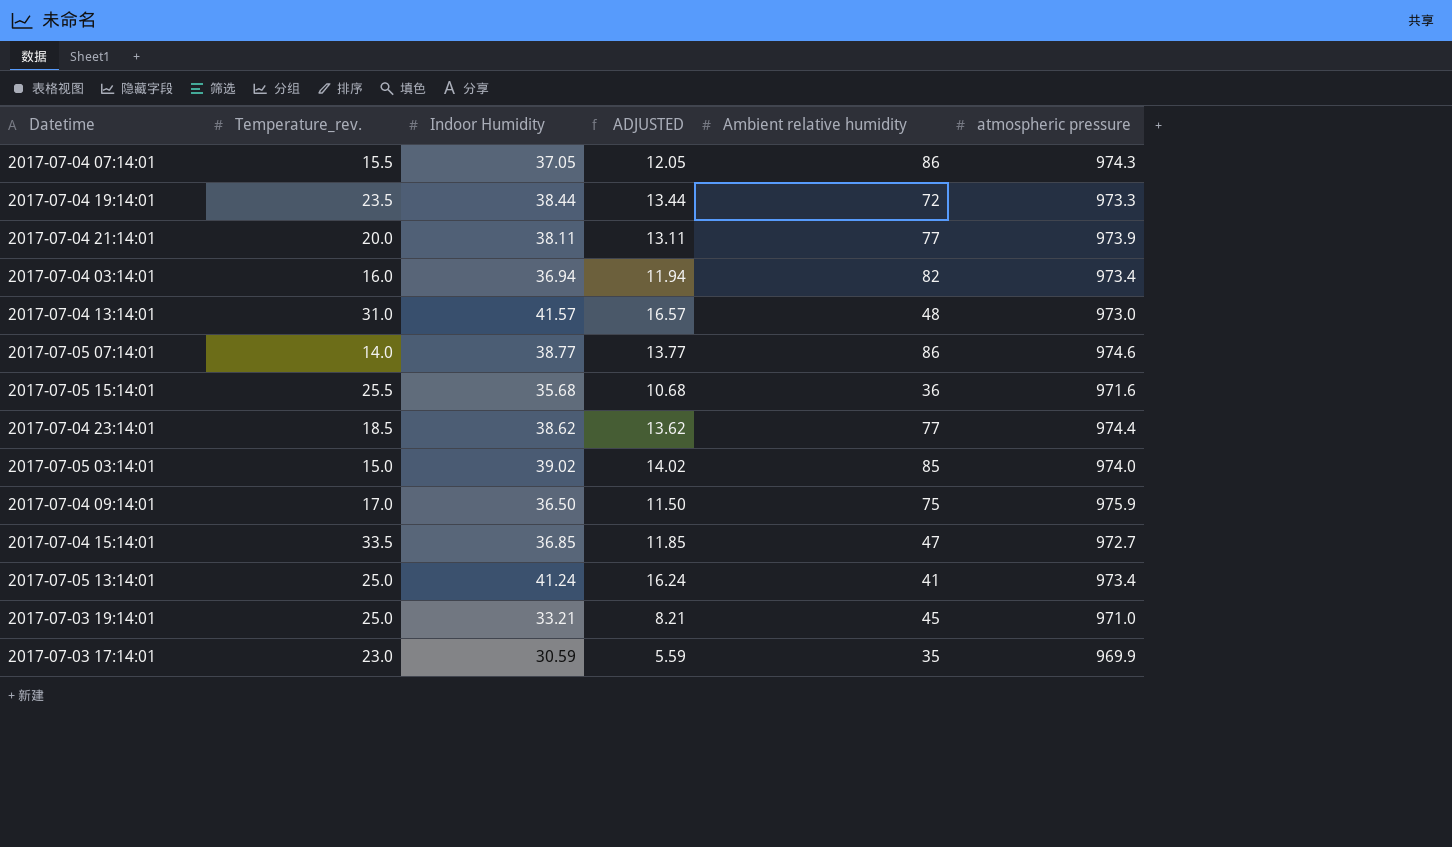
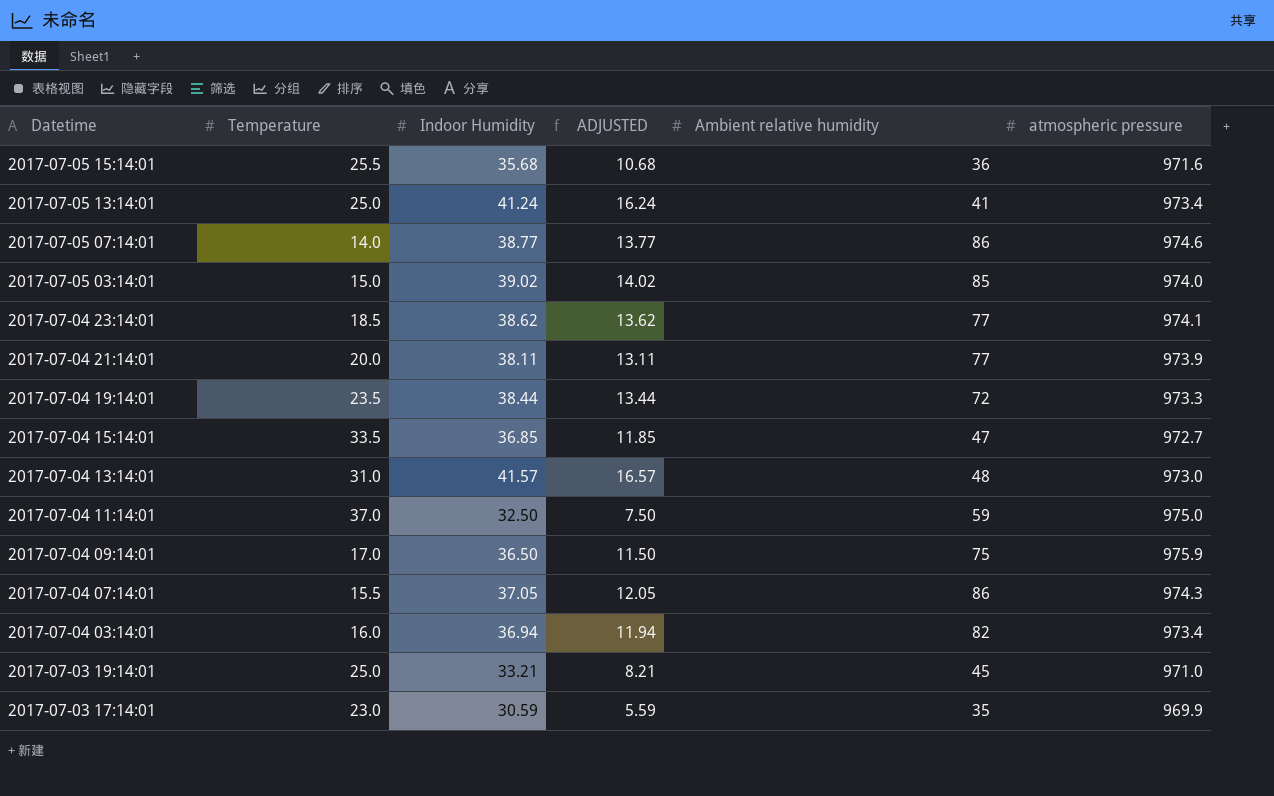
row order: none -> Datetime descending
column name: Temperature_rev. -> Temperature
2017-07-04 23:14:01 | atmospheric pressure: 974.4 -> 974.1
row 2017-07-04 11:14:01: none -> 37.0 | 32.50 | 7.50 | 59 | 975.0

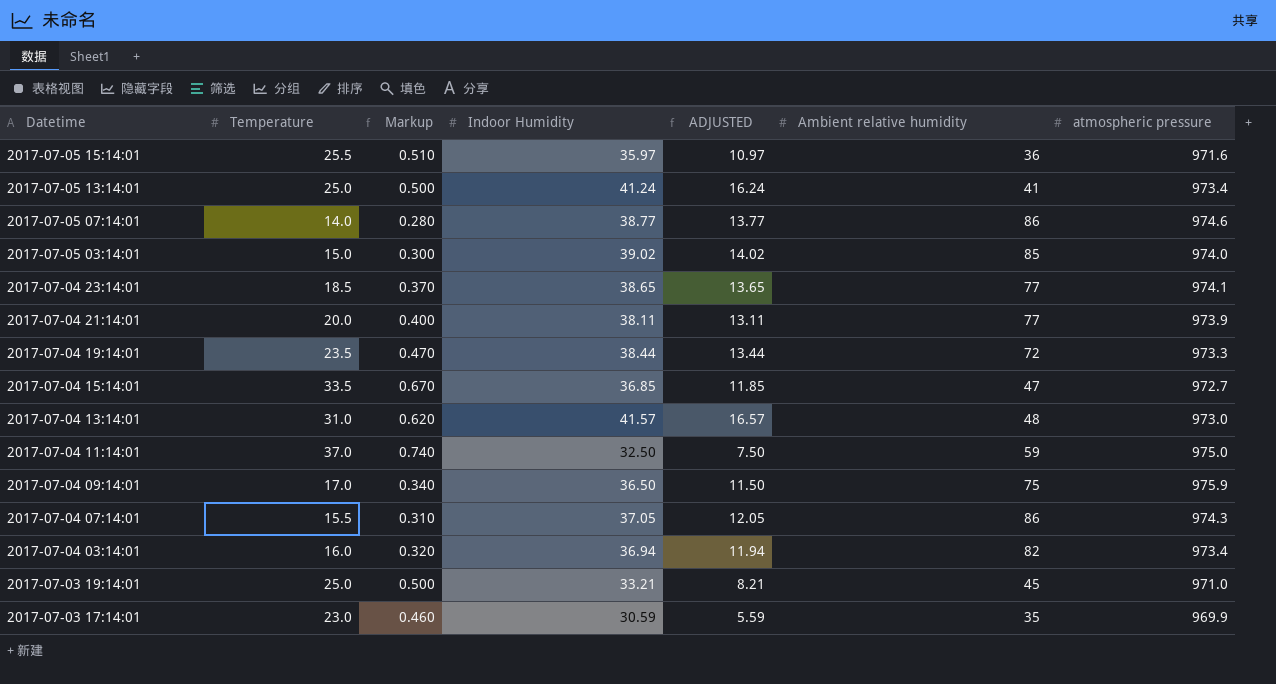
column Markup | formula: none -> [Temperature] * 0.02
2017-07-05 15:14:01 | Indoor Humidity: 35.68 -> 35.97
2017-07-05 15:14:01 | ADJUSTED: 10.68 -> 10.97
2017-07-04 23:14:01 | Indoor Humidity: 38.62 -> 38.65
2017-07-04 23:14:01 | ADJUSTED: 13.62 -> 13.65

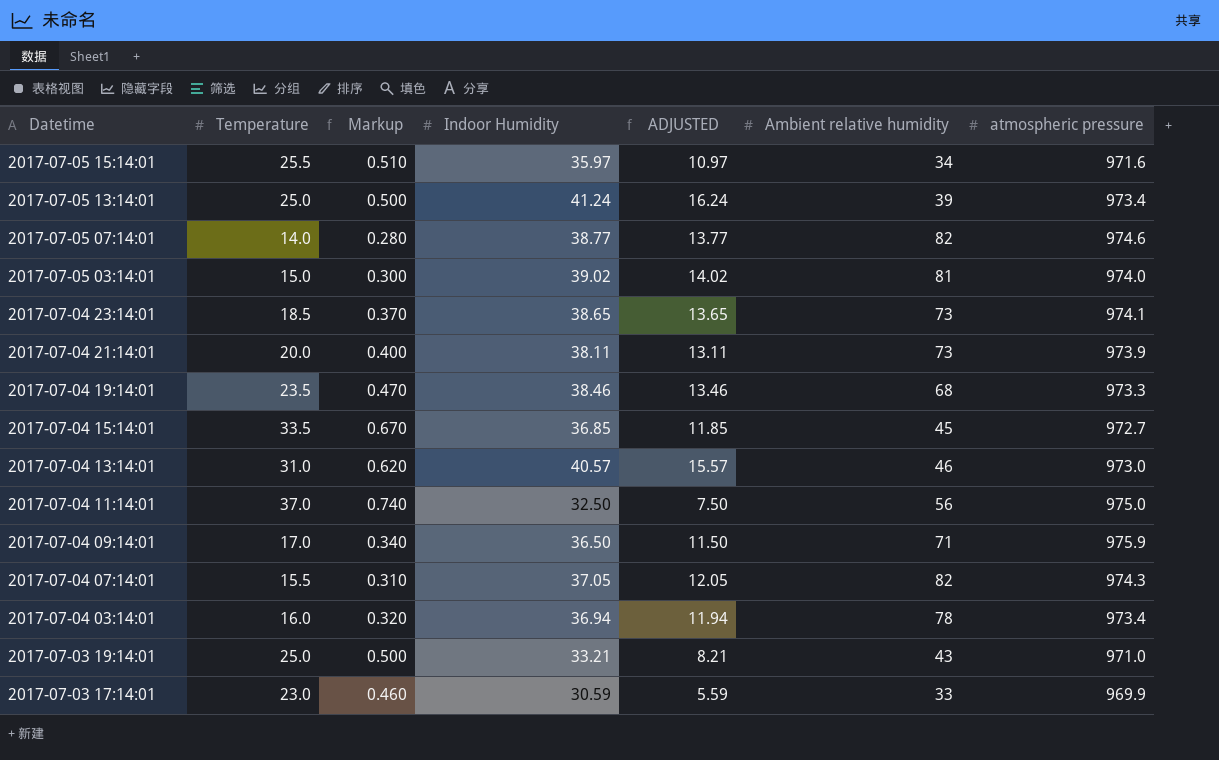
2017-07-05 15:14:01 | Ambient relative humidity: 36 -> 34
2017-07-05 13:14:01 | Ambient relative humidity: 41 -> 39
2017-07-05 07:14:01 | Ambient relative humidity: 86 -> 82
2017-07-05 03:14:01 | Ambient relative humidity: 85 -> 81
2017-07-04 23:14:01 | Ambient relative humidity: 77 -> 73
2017-07-04 21:14:01 | Ambient relative humidity: 77 -> 73
2017-07-04 19:14:01 | Indoor Humidity: 38.44 -> 38.46
2017-07-04 19:14:01 | ADJUSTED: 13.44 -> 13.46
2017-07-04 19:14:01 | Ambient relative humidity: 72 -> 68
2017-07-04 15:14:01 | Ambient relative humidity: 47 -> 45
2017-07-04 13:14:01 | Indoor Humidity: 41.57 -> 40.57
2017-07-04 13:14:01 | ADJUSTED: 16.57 -> 15.57
2017-07-04 13:14:01 | Ambient relative humidity: 48 -> 46
2017-07-04 11:14:01 | Ambient relative humidity: 59 -> 56
2017-07-04 09:14:01 | Ambient relative humidity: 75 -> 71
2017-07-04 07:14:01 | Ambient relative humidity: 86 -> 82
2017-07-04 03:14:01 | Ambient relative humidity: 82 -> 78
2017-07-03 19:14:01 | Ambient relative humidity: 45 -> 43
2017-07-03 17:14:01 | Ambient relative humidity: 35 -> 33

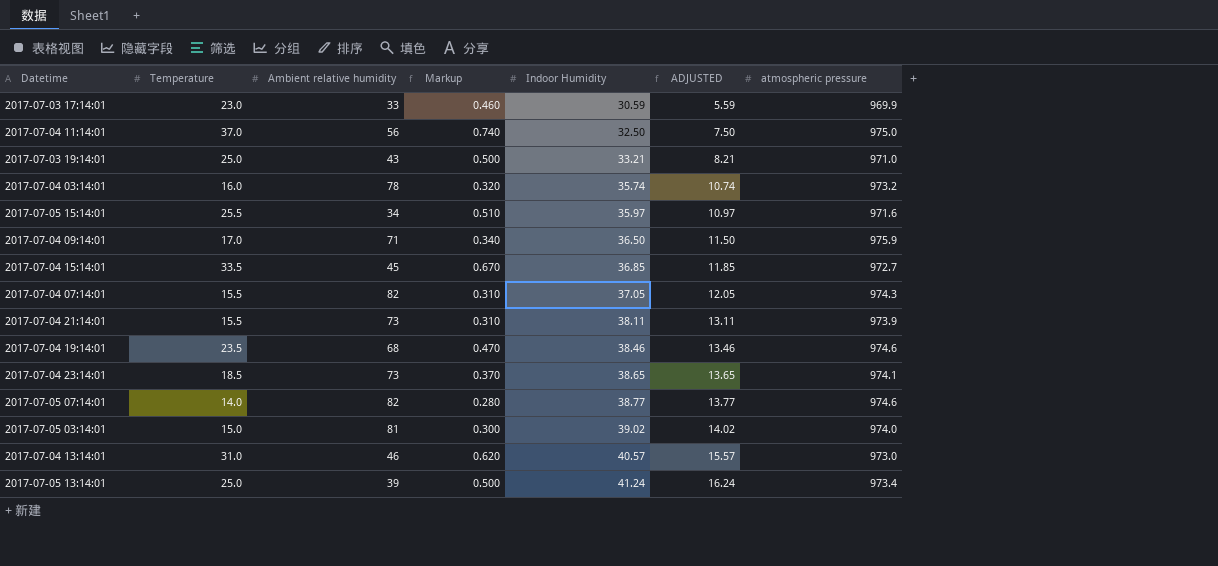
row order: Datetime descending -> Indoor Humidity ascending
column Ambient relative humidity | position: 6 -> 3
2017-07-04 03:14:01 | Indoor Humidity: 36.94 -> 35.74
2017-07-04 03:14:01 | ADJUSTED: 11.94 -> 10.74
2017-07-04 03:14:01 | atmospheric pressure: 973.4 -> 973.2
2017-07-04 21:14:01 | Temperature: 20.0 -> 15.5
2017-07-04 21:14:01 | Markup: 0.400 -> 0.310
2017-07-04 19:14:01 | atmospheric pressure: 973.3 -> 974.6

